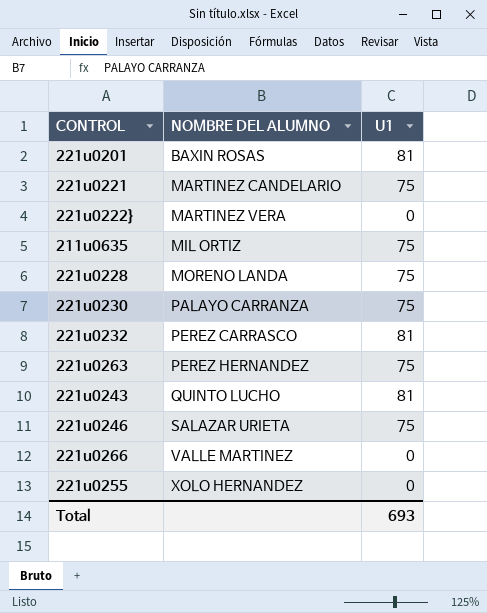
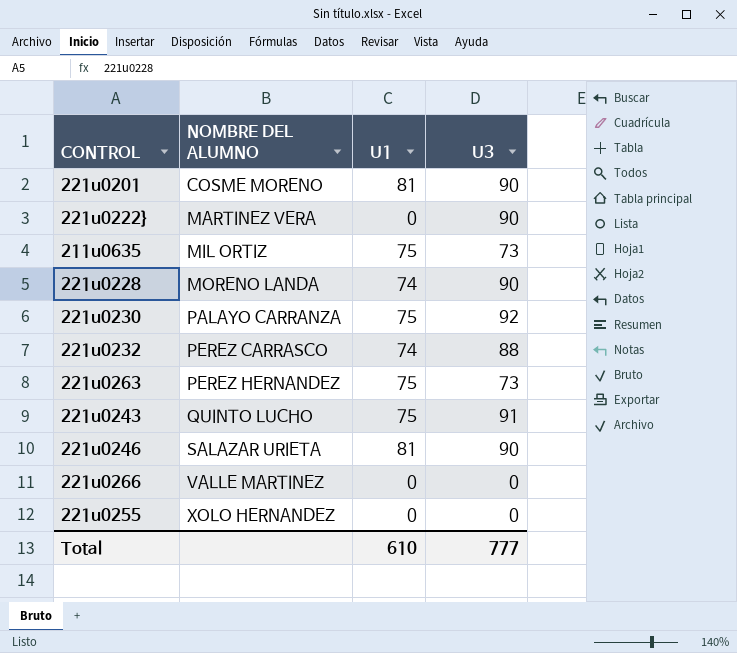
column U3 | position: none -> 4
row 221u0221: MARTINEZ CANDELARIO | 75 -> none
221u0201 | NOMBRE DEL ALUMNO: BAXIN ROSAS -> COSME MORENO
221u0228 | U1: 75 -> 74
221u0232 | U1: 81 -> 74
221u0243 | U1: 81 -> 75
221u0246 | U1: 75 -> 81
Total | U1: 693 -> 610

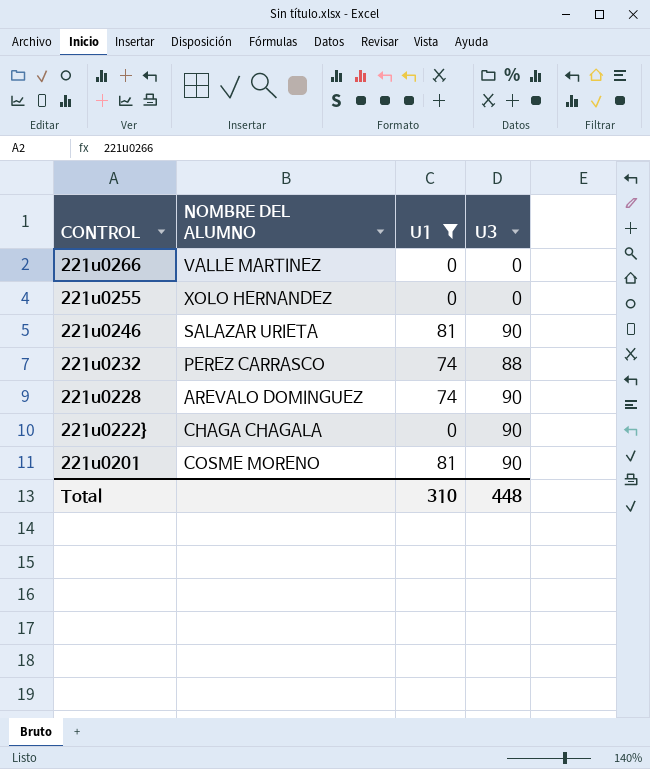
filter: none -> U1 != 75
row order: NOMBRE DEL ALUMNO ascending -> CONTROL descending
221u0228 | NOMBRE DEL ALUMNO: MORENO LANDA -> AREVALO DOMINGUEZ
221u0222} | NOMBRE DEL ALUMNO: MARTINEZ VERA -> CHAGA CHAGALA
Total | U1: 610 -> 310
Total | U3: 777 -> 448

